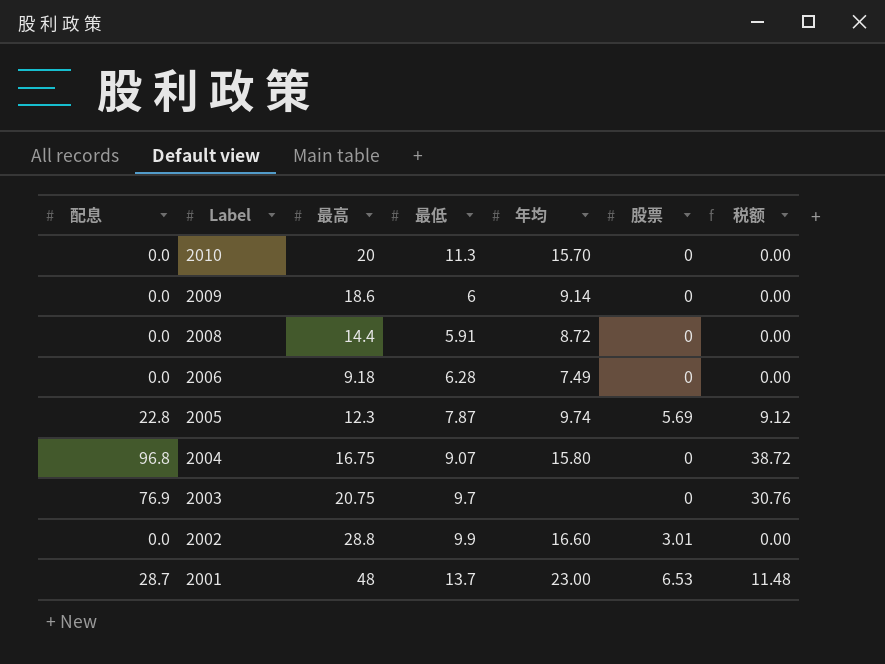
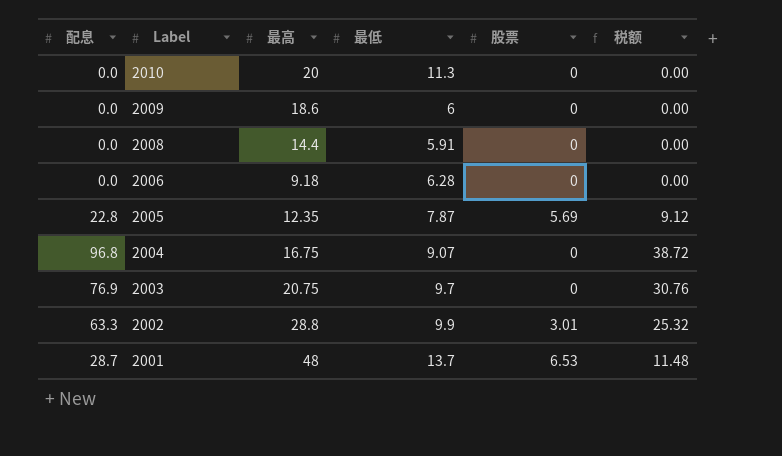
column 年均 | position: 5 -> none
2005 | 最高: 12.3 -> 12.35
2002 | 配息: 0.0 -> 63.3
2002 | 税额: 0.00 -> 25.32

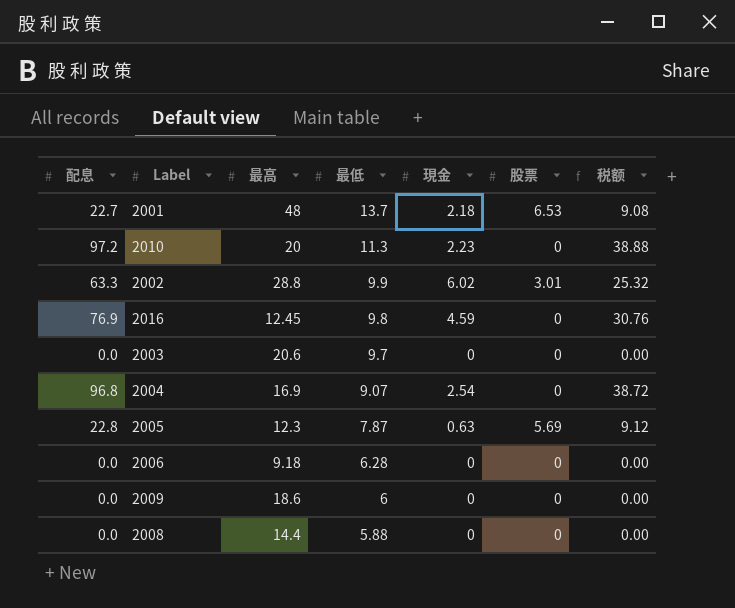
row order: Label descending -> 最低 descending
column 現金 | position: none -> 5
2001 | 配息: 28.7 -> 22.7
2001 | 税额: 11.48 -> 9.08
2010 | 配息: 0.0 -> 97.2
2010 | 税额: 0.00 -> 38.88
row 2016: none -> 76.9 | 12.45 | 9.8 | 4.59 | 0 | 30.76
2003 | 配息: 76.9 -> 0.0
2003 | 最高: 20.75 -> 20.6
2003 | 税额: 30.76 -> 0.00
2004 | 最高: 16.75 -> 16.9
2005 | 最高: 12.35 -> 12.3
2008 | 最低: 5.91 -> 5.88

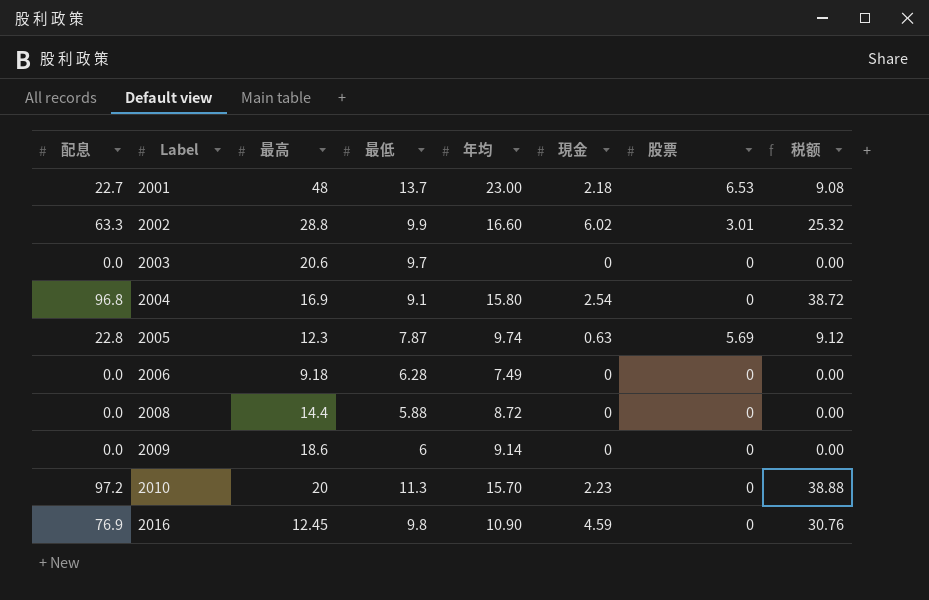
row order: 最低 descending -> Label ascending
column 年均 | position: none -> 5
2004 | 最低: 9.07 -> 9.1

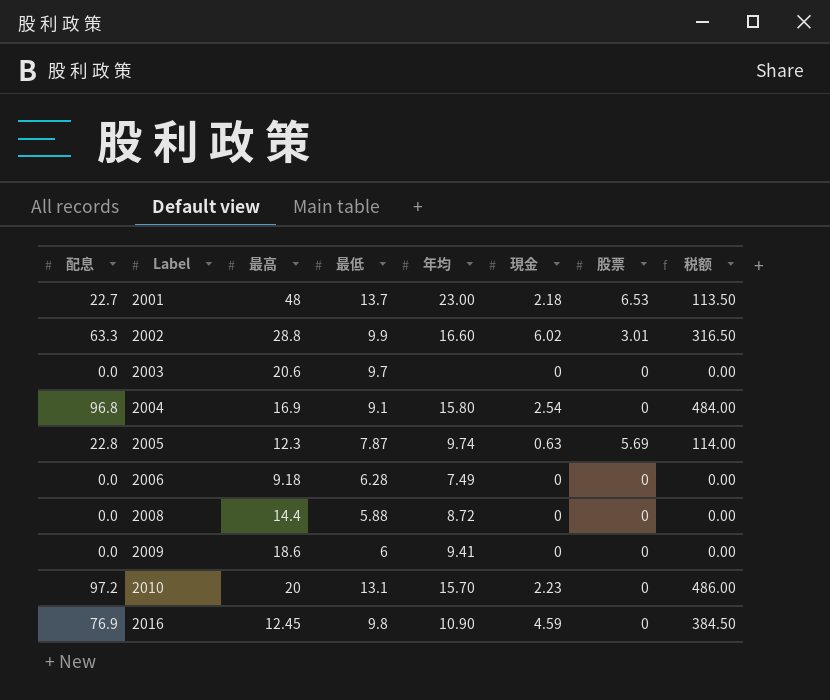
column 税额 | formula: [配息] * 0.4 -> [配息] * 5
2009 | 年均: 9.14 -> 9.41
2010 | 最低: 11.3 -> 13.1

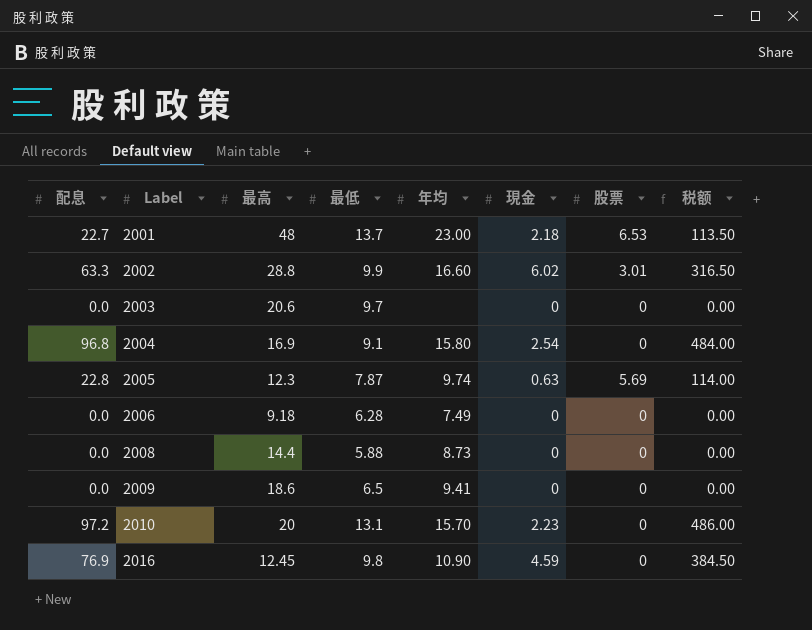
2008 | 年均: 8.72 -> 8.73
2009 | 最低: 6 -> 6.5

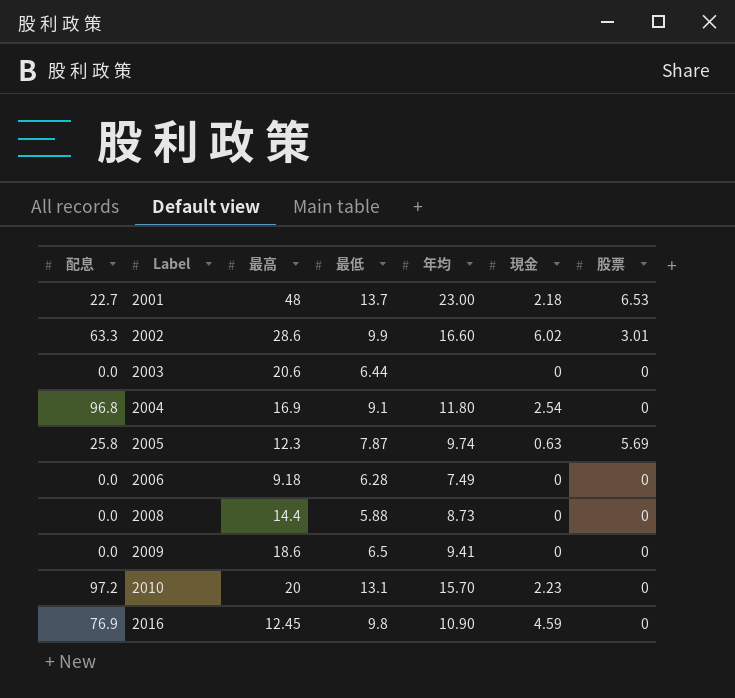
column 税额 | formula: [配息] * 5 -> none
2002 | 最高: 28.8 -> 28.6
2003 | 最低: 9.7 -> 6.44
2004 | 年均: 15.80 -> 11.80
2005 | 配息: 22.8 -> 25.8

